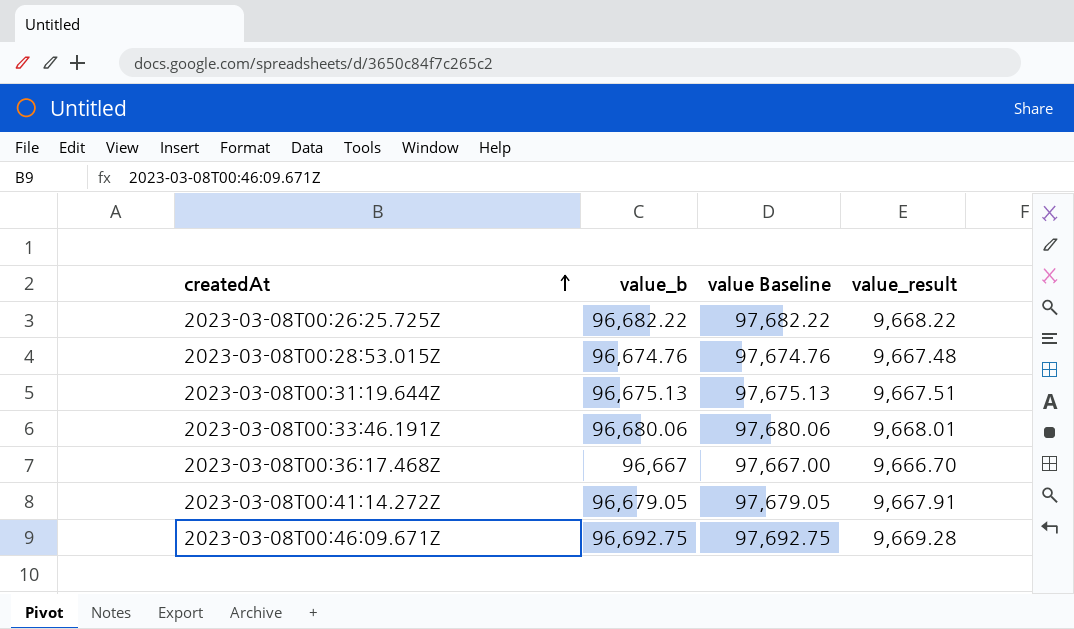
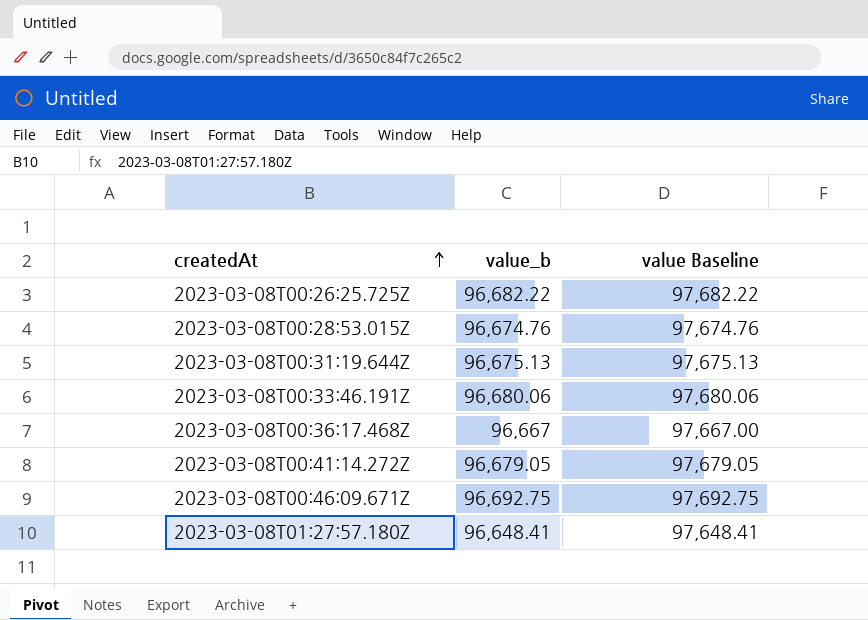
column value_result | formula: [value_b] * 0.1 -> none
row 2023-03-08T01:27:57.180Z: none -> 96,648.41 | 97,648.41

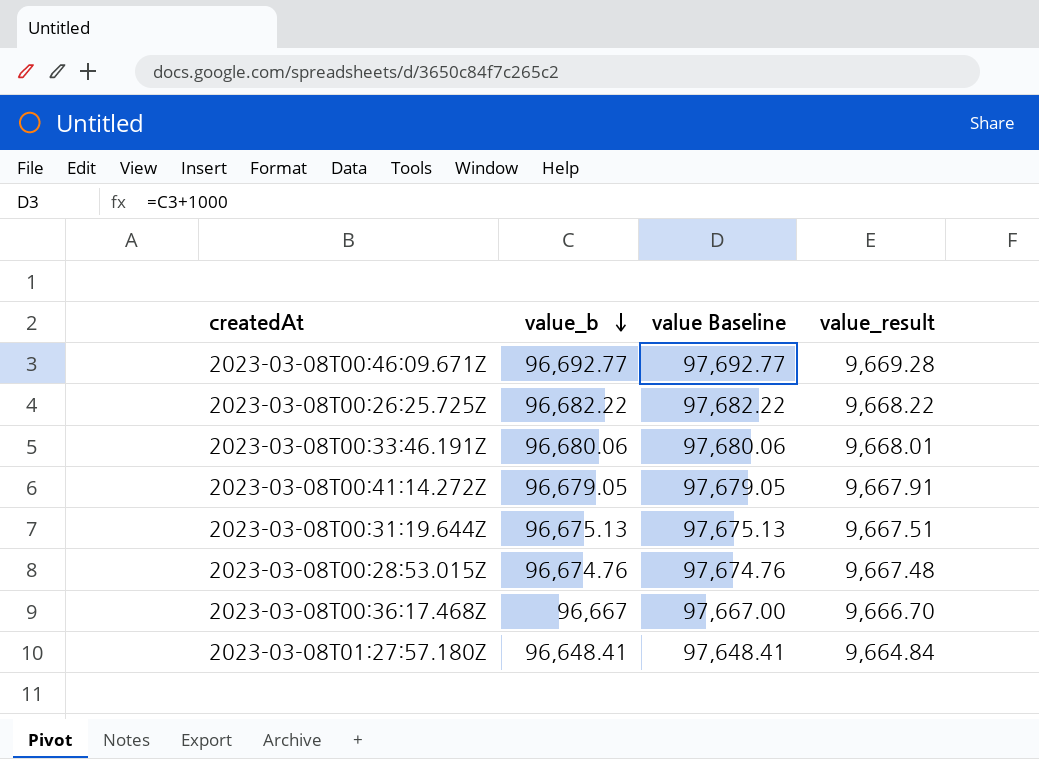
row order: createdAt ascending -> value_b descending
column value_result | formula: none -> [value_b] * 0.1
2023-03-08T00:46:09.671Z | value_b: 96,692.75 -> 96,692.77
2023-03-08T00:46:09.671Z | value Baseline: 97,692.75 -> 97,692.77

